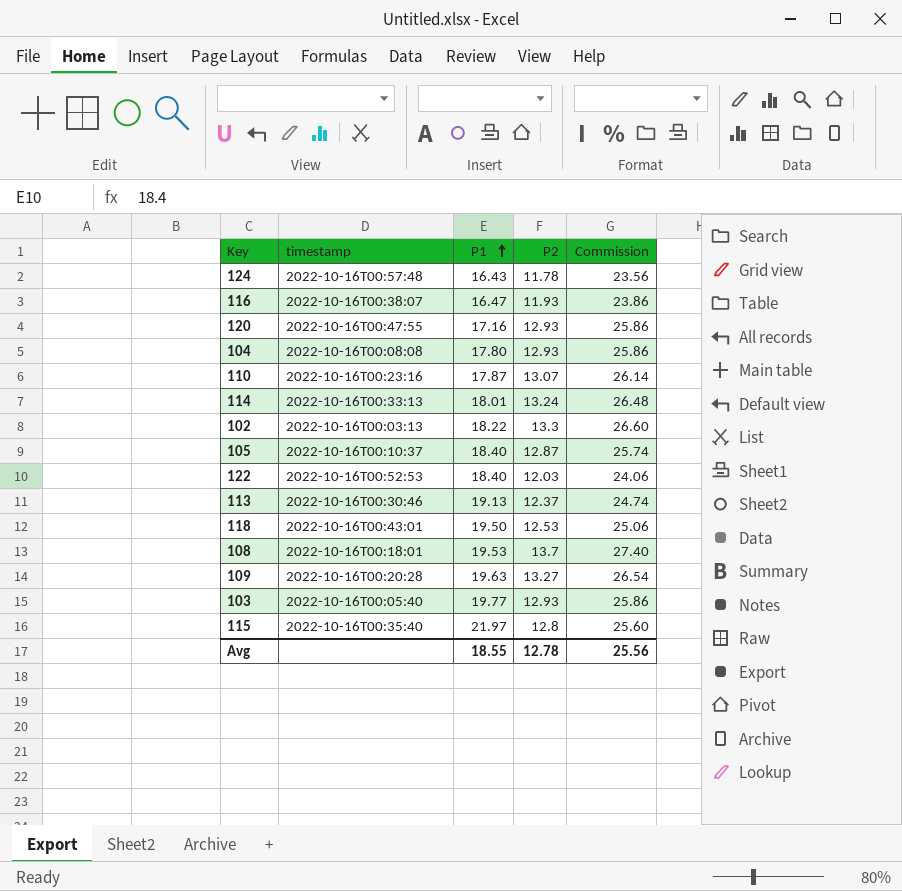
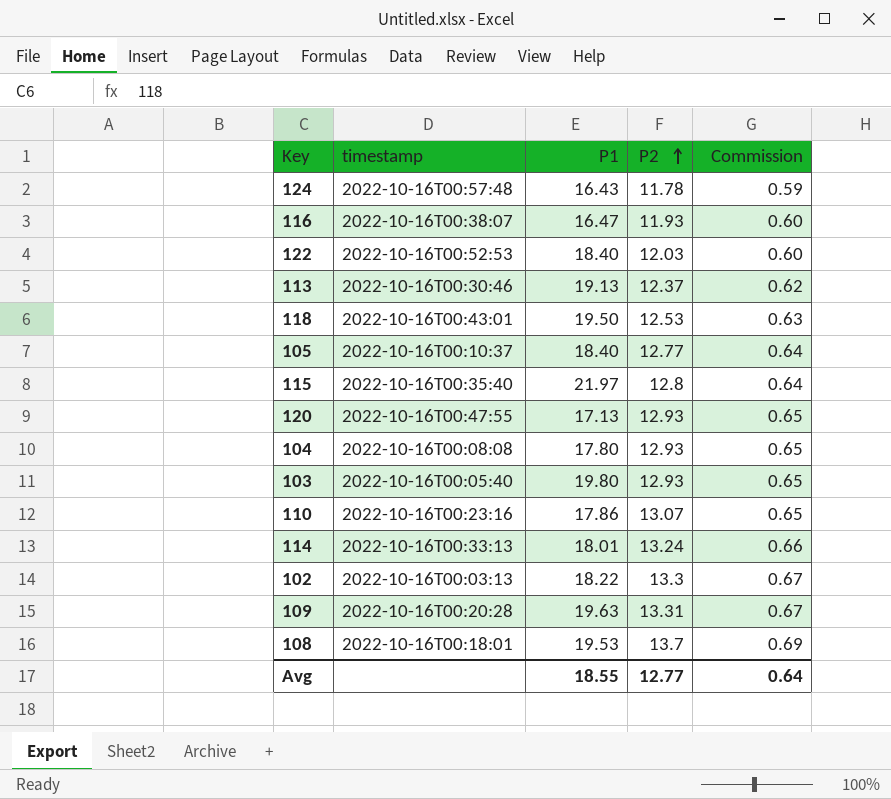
row order: P1 ascending -> P2 ascending
column Commission | formula: [P2] * 2 -> [P2] * 0.05
105 | P2: 12.87 -> 12.77
120 | P1: 17.16 -> 17.13
103 | P1: 19.77 -> 19.80
110 | P1: 17.87 -> 17.86
109 | P2: 13.27 -> 13.31
Avg | P2: 12.78 -> 12.77
Avg | Commission: 25.56 -> 0.64

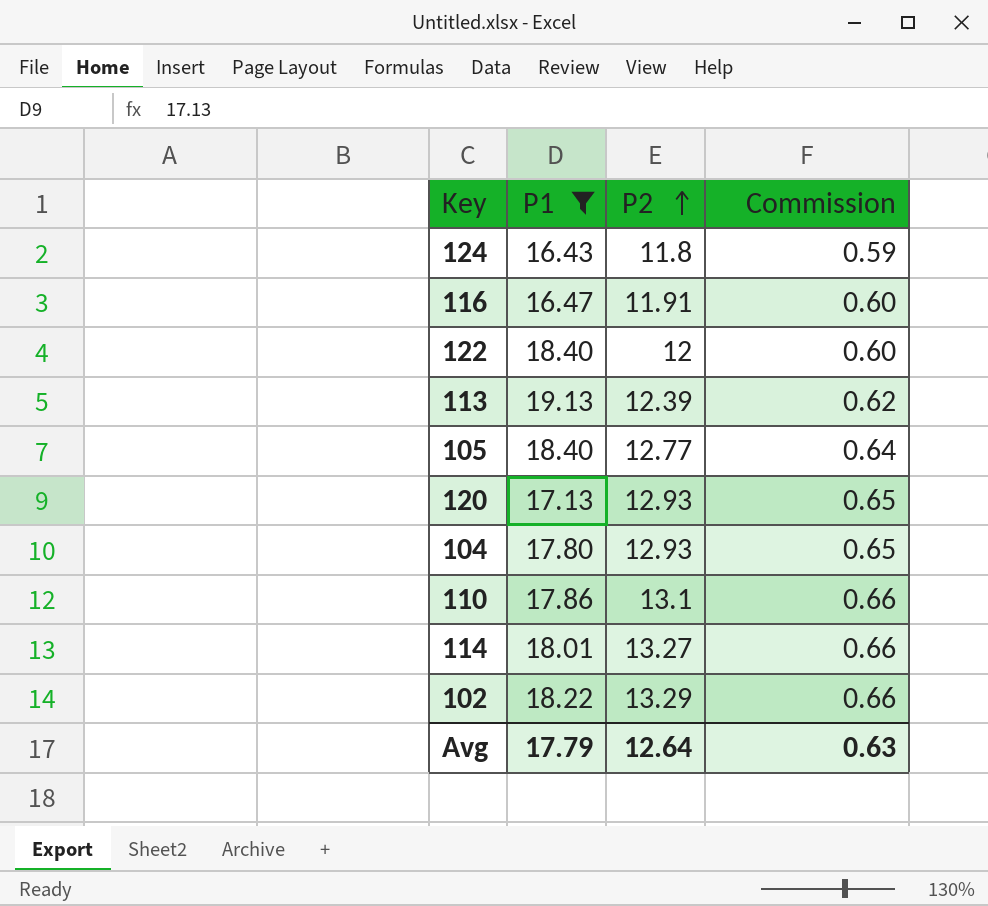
filter: none -> P1 <= 19.13
column timestamp | position: 2 -> none
124 | P2: 11.78 -> 11.8
116 | P2: 11.93 -> 11.91
122 | P2: 12.03 -> 12
113 | P2: 12.37 -> 12.39
110 | P2: 13.07 -> 13.1
110 | Commission: 0.65 -> 0.66
114 | P2: 13.24 -> 13.27
102 | P2: 13.3 -> 13.29
102 | Commission: 0.67 -> 0.66
Avg | P1: 18.55 -> 17.79
Avg | P2: 12.77 -> 12.64
Avg | Commission: 0.64 -> 0.63

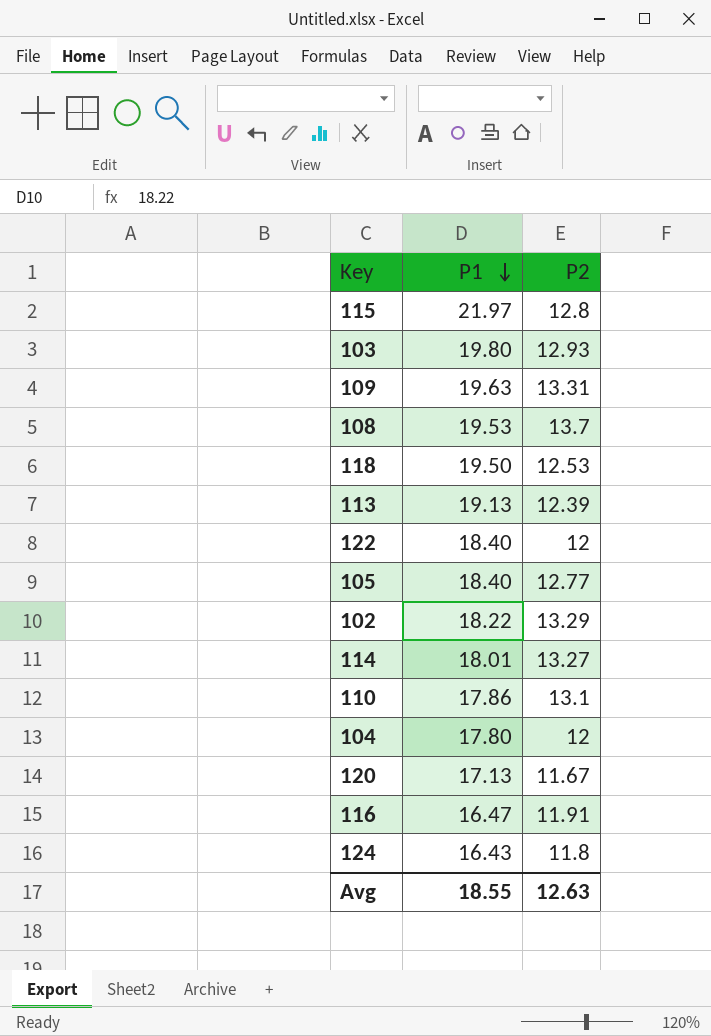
filter: P1 <= 19.13 -> none
row order: P2 ascending -> P1 descending
column Commission | formula: [P2] * 0.05 -> none
104 | P2: 12.93 -> 12
120 | P2: 12.93 -> 11.67
Avg | P1: 17.79 -> 18.55
Avg | P2: 12.64 -> 12.63

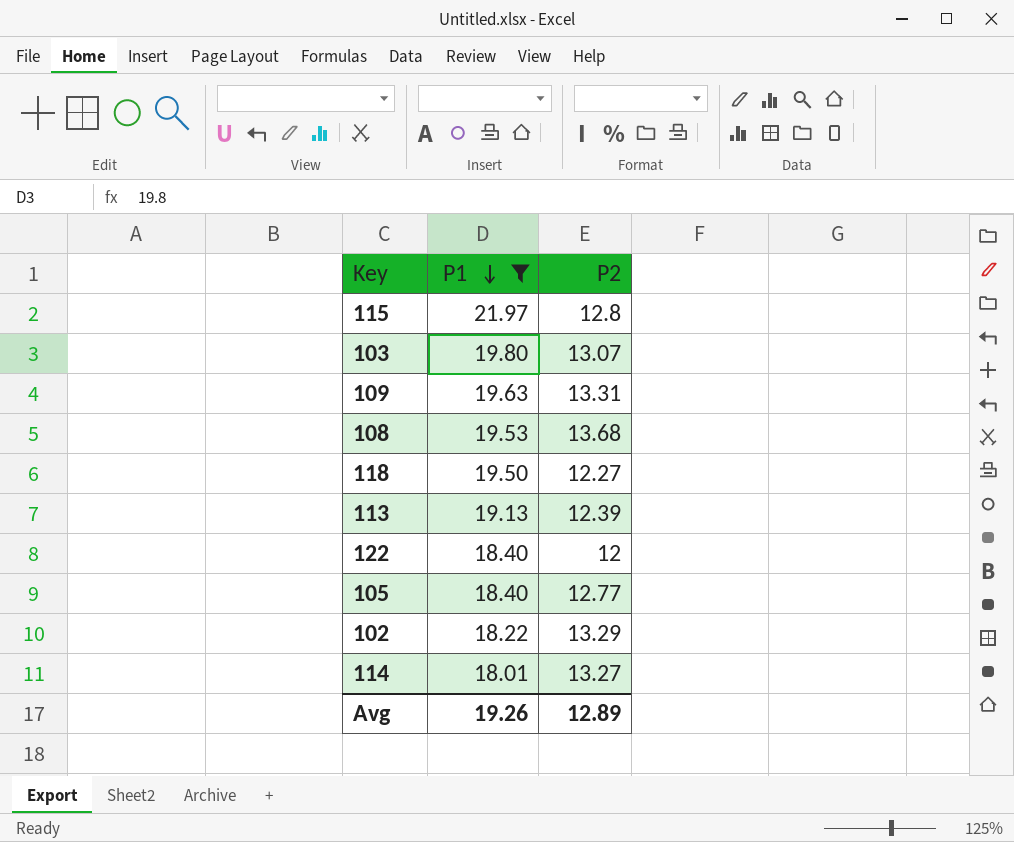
filter: none -> P1 >= 18.01
103 | P2: 12.93 -> 13.07
108 | P2: 13.7 -> 13.68
118 | P2: 12.53 -> 12.27
Avg | P1: 18.55 -> 19.26
Avg | P2: 12.63 -> 12.89

